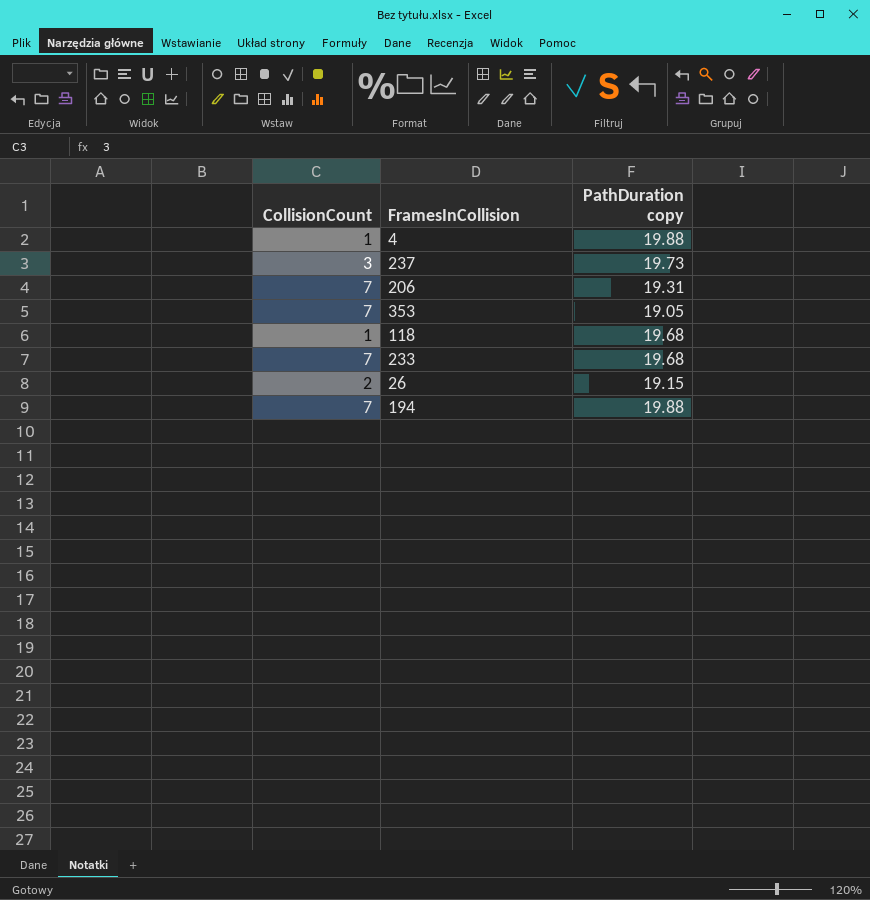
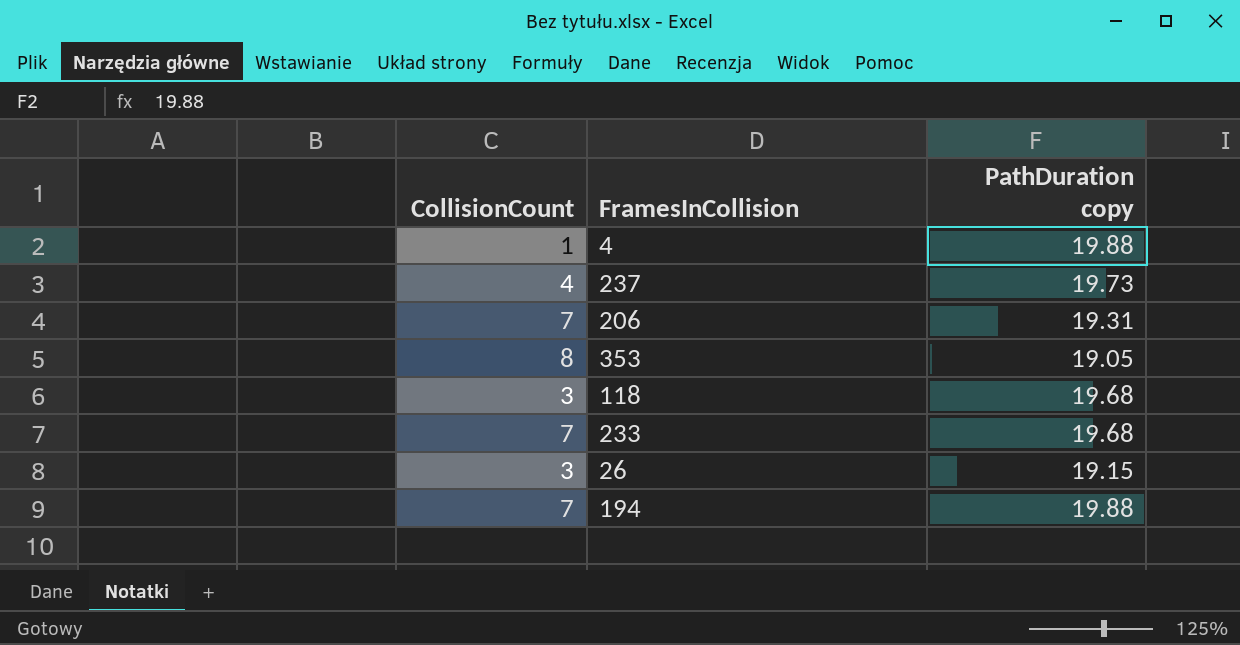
237 | CollisionCount: 3 -> 4
353 | CollisionCount: 7 -> 8
118 | CollisionCount: 1 -> 3
26 | CollisionCount: 2 -> 3

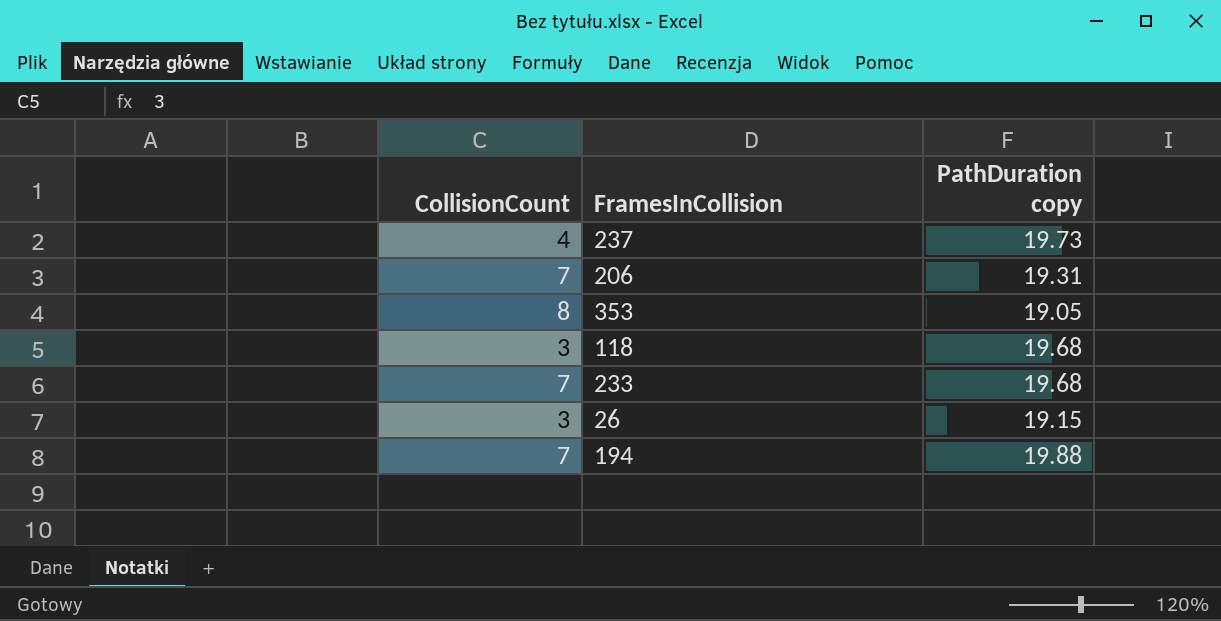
row 4: 1 | 19.88 -> none

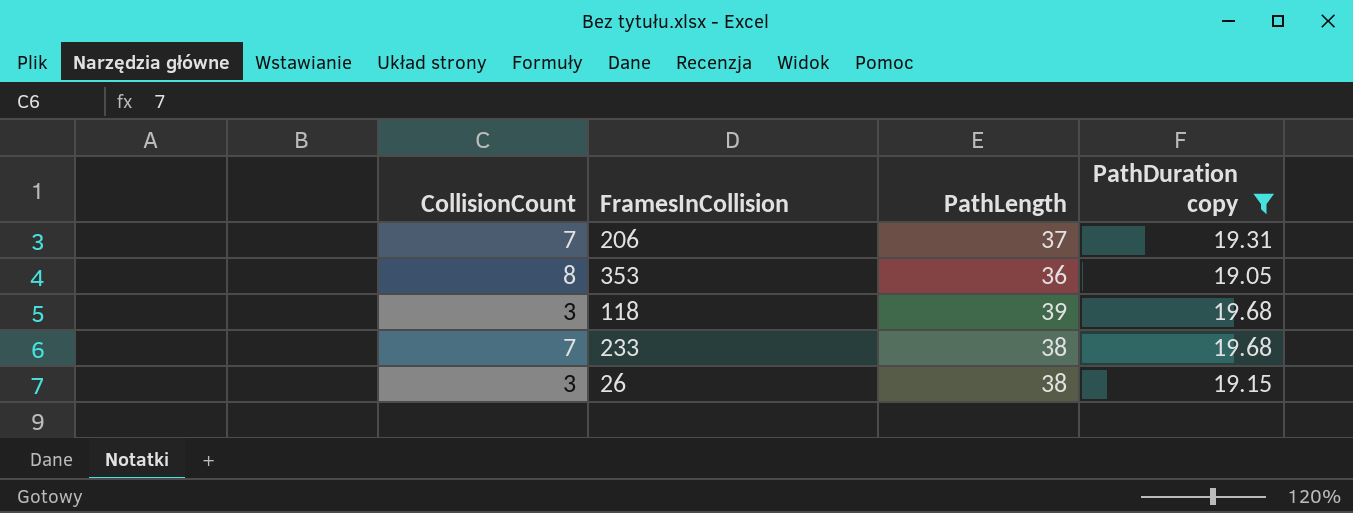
filter: none -> PathDuration copy <= 19.68
column PathLength | position: none -> 3

